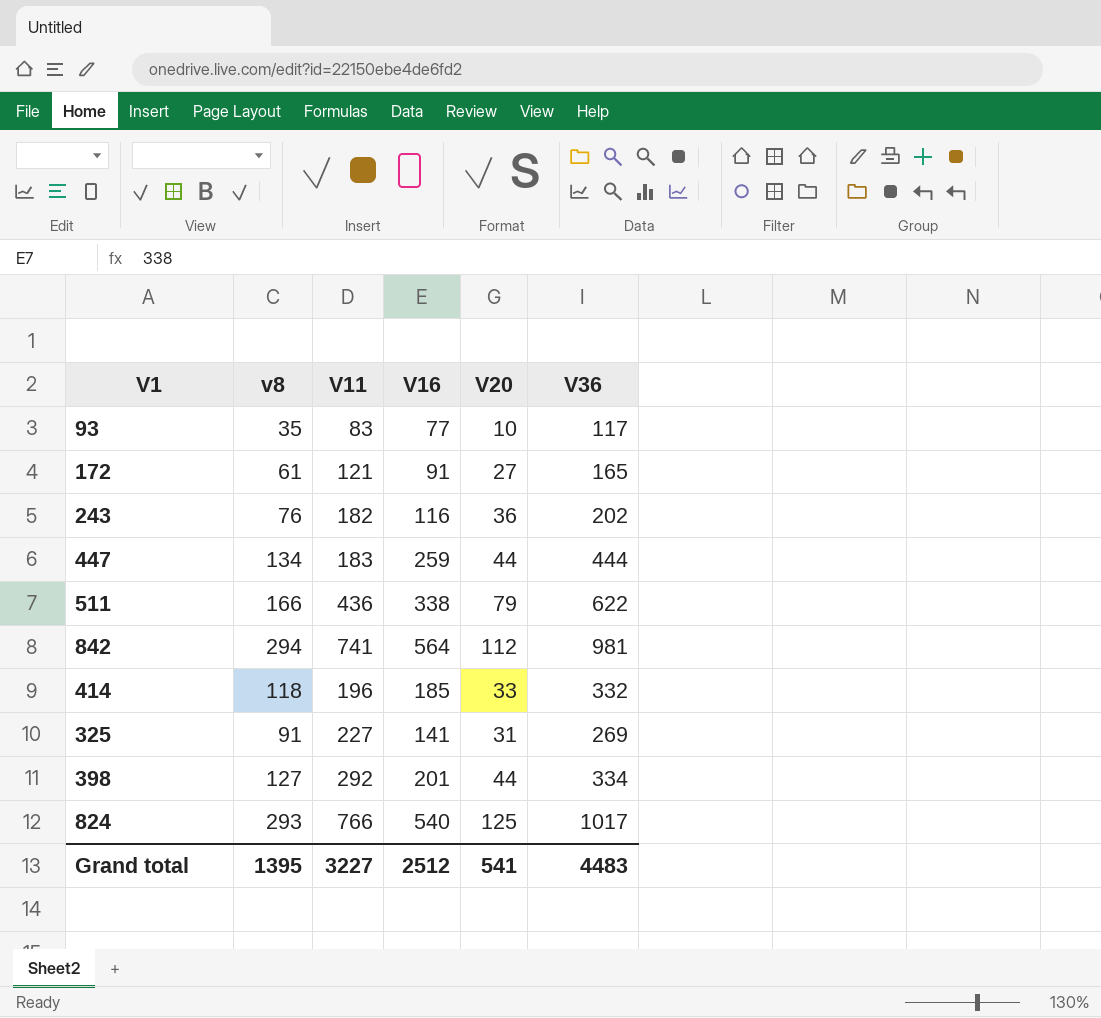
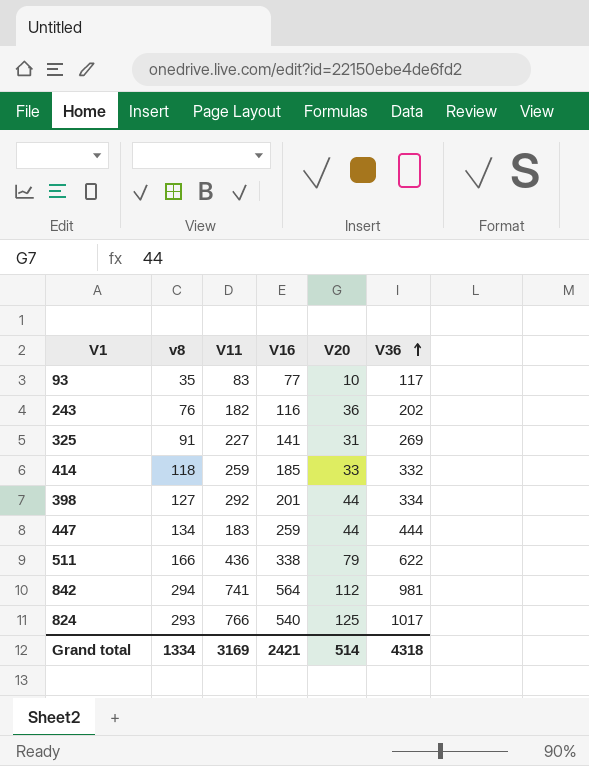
row order: none -> V36 ascending
row 172: 61 | 121 | 91 | 27 | 165 -> none
414 | V11: 196 -> 259
Grand total | v8: 1395 -> 1334
Grand total | V11: 3227 -> 3169
Grand total | V16: 2512 -> 2421
Grand total | V20: 541 -> 514
Grand total | V36: 4483 -> 4318

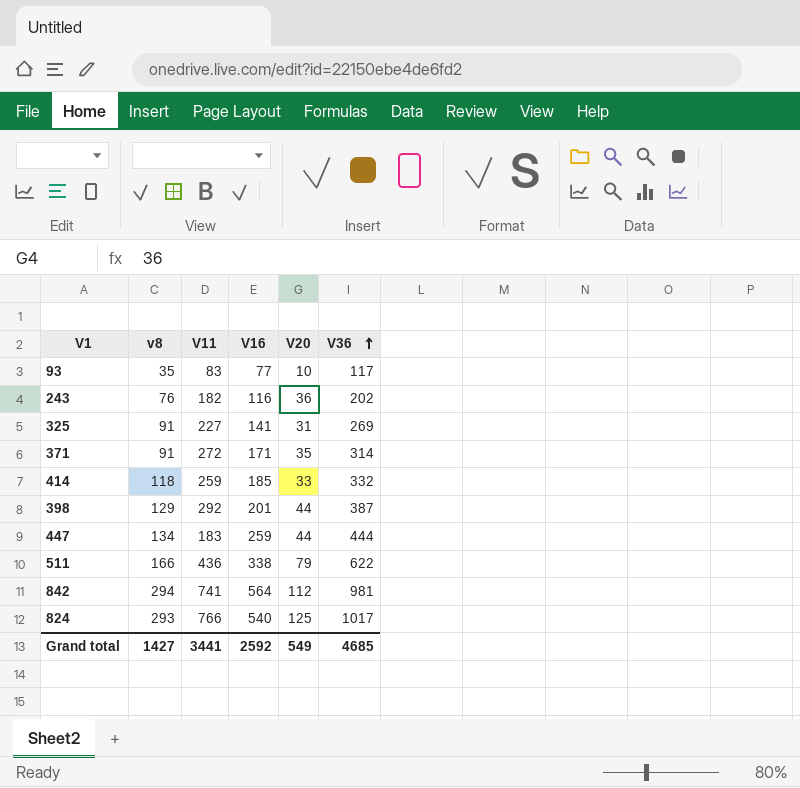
row 371: none -> 91 | 272 | 171 | 35 | 314
398 | v8: 127 -> 129
398 | V36: 334 -> 387
Grand total | v8: 1334 -> 1427
Grand total | V11: 3169 -> 3441
Grand total | V16: 2421 -> 2592
Grand total | V20: 514 -> 549
Grand total | V36: 4318 -> 4685

